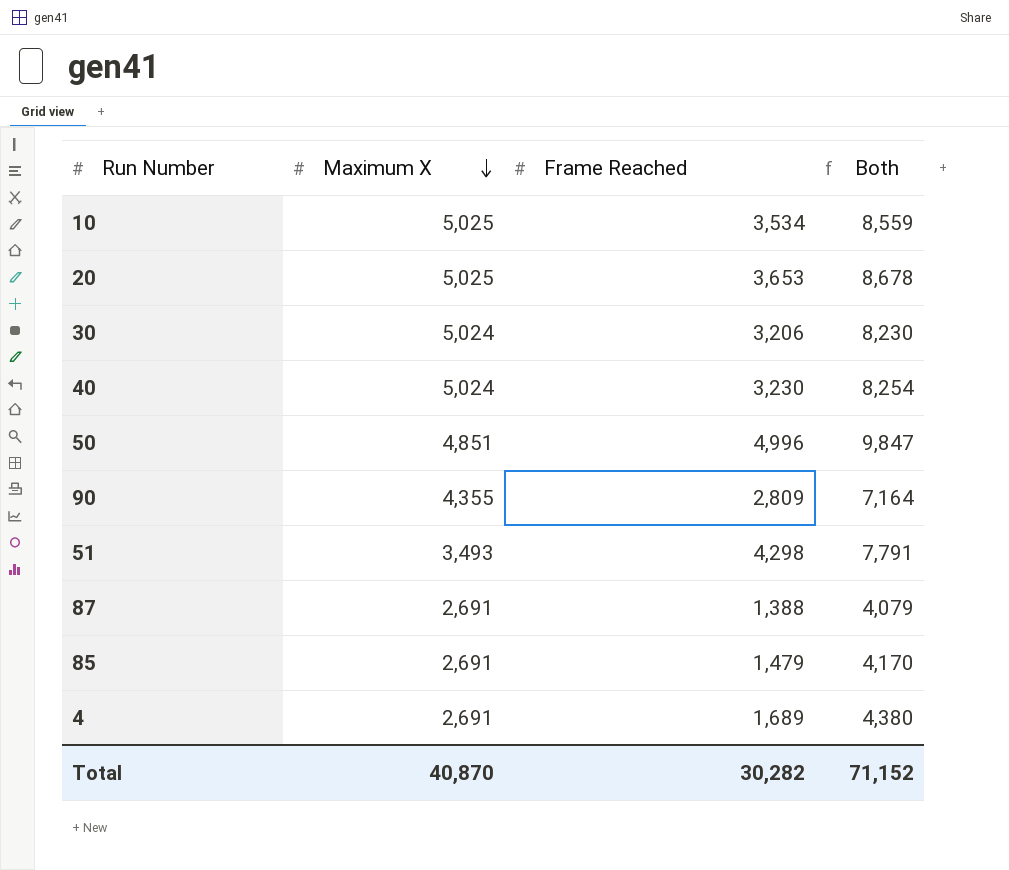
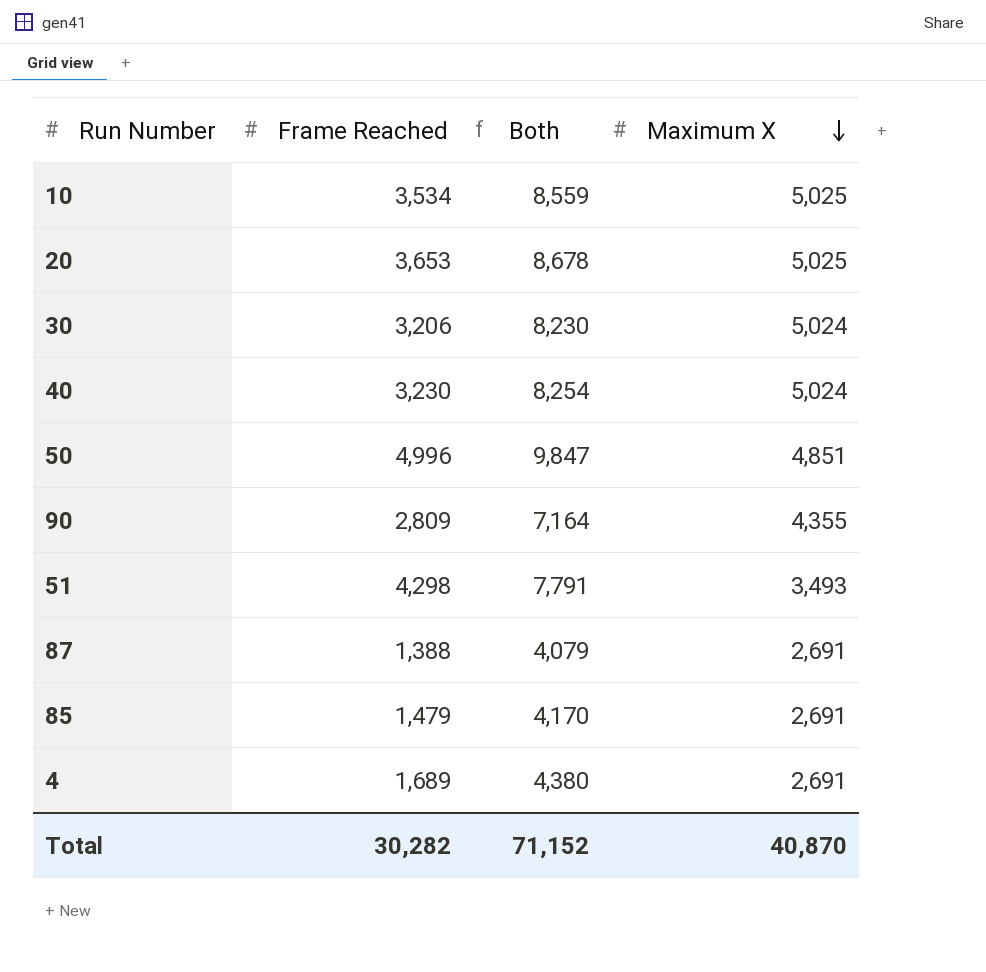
column Maximum X | position: 2 -> 4

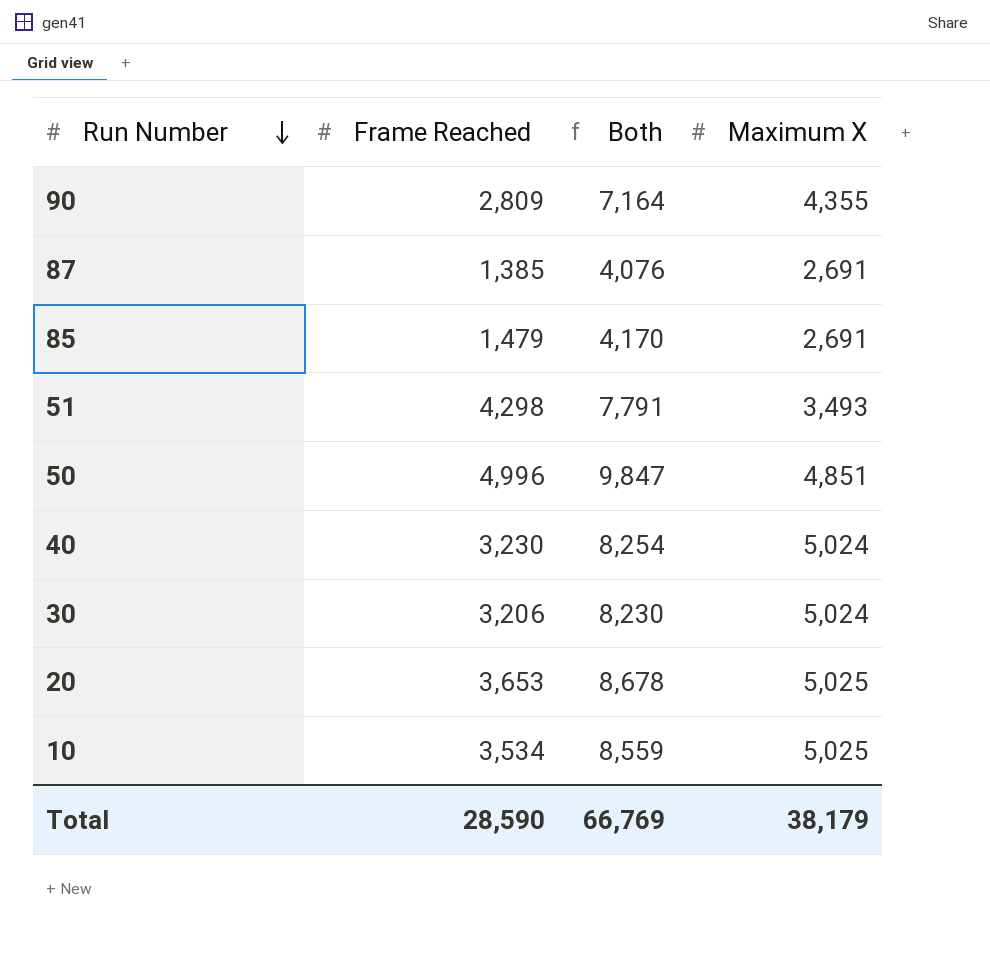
row order: Maximum X descending -> Run Number descending
row 4: 1,689 | 4,380 | 2,691 -> none
87 | Frame Reached: 1,388 -> 1,385
87 | Both: 4,079 -> 4,076
Total | Frame Reached: 30,282 -> 28,590
Total | Both: 71,152 -> 66,769
Total | Maximum X: 40,870 -> 38,179

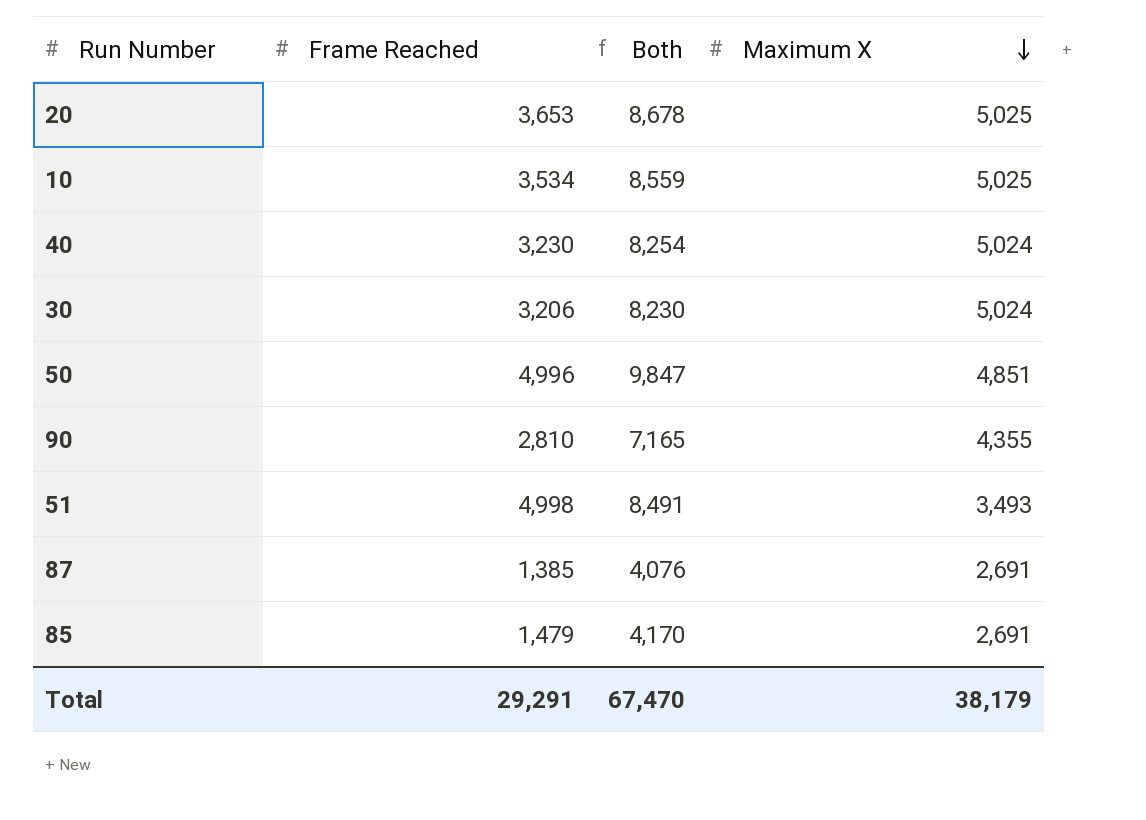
row order: Run Number descending -> Maximum X descending
90 | Frame Reached: 2,809 -> 2,810
90 | Both: 7,164 -> 7,165
51 | Frame Reached: 4,298 -> 4,998
51 | Both: 7,791 -> 8,491
Total | Frame Reached: 28,590 -> 29,291
Total | Both: 66,769 -> 67,470

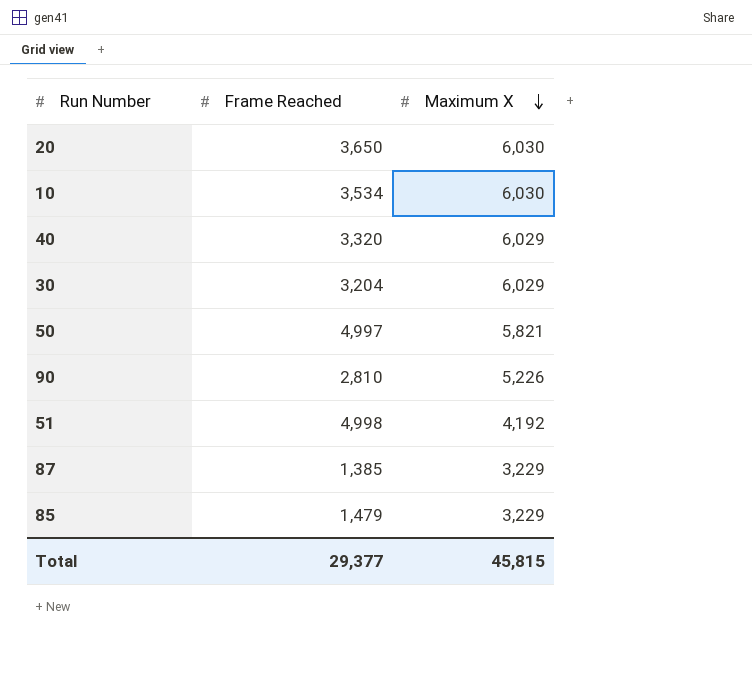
column Both | formula: [Frame Reached] + [Maximum X] -> none
20 | Frame Reached: 3,653 -> 3,650
20 | Maximum X: 5,025 -> 6,030
10 | Maximum X: 5,025 -> 6,030
40 | Frame Reached: 3,230 -> 3,320
40 | Maximum X: 5,024 -> 6,029
30 | Frame Reached: 3,206 -> 3,204
30 | Maximum X: 5,024 -> 6,029
50 | Frame Reached: 4,996 -> 4,997
50 | Maximum X: 4,851 -> 5,821
90 | Maximum X: 4,355 -> 5,226
51 | Maximum X: 3,493 -> 4,192
87 | Maximum X: 2,691 -> 3,229
85 | Maximum X: 2,691 -> 3,229
Total | Frame Reached: 29,291 -> 29,377
Total | Maximum X: 38,179 -> 45,815

